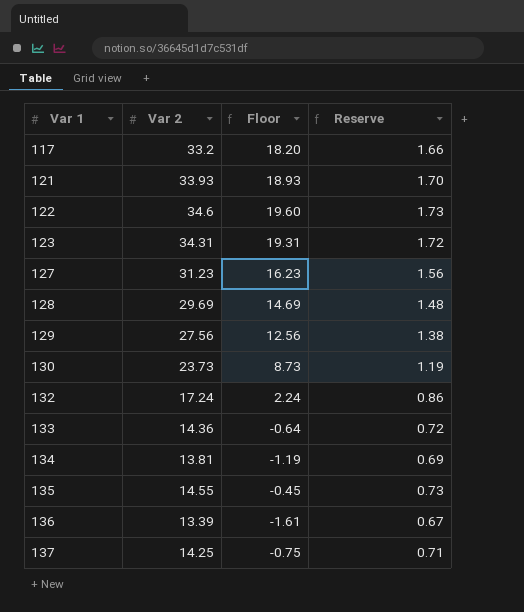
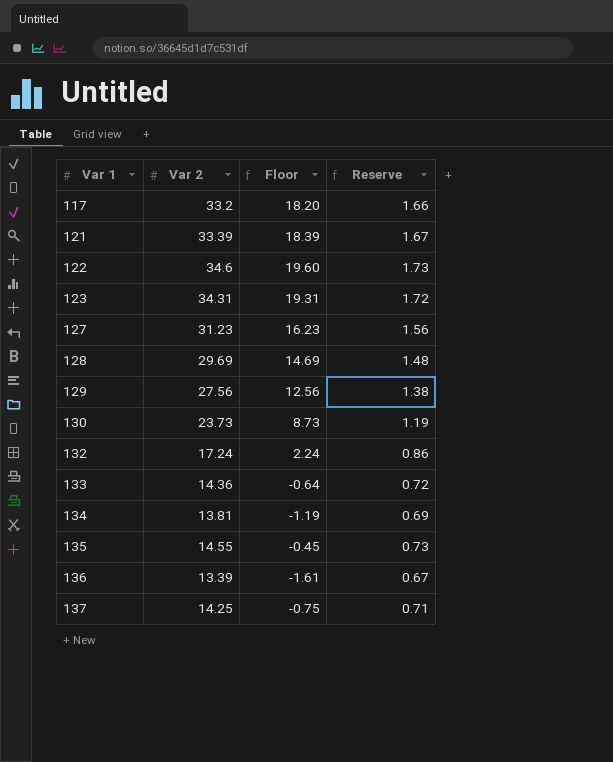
121 | Var 2: 33.93 -> 33.39
121 | Floor: 18.93 -> 18.39
121 | Reserve: 1.70 -> 1.67

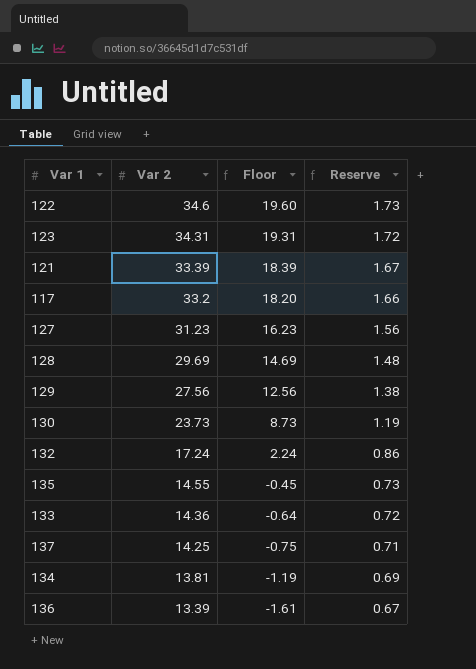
row order: Var 1 ascending -> Var 2 descending

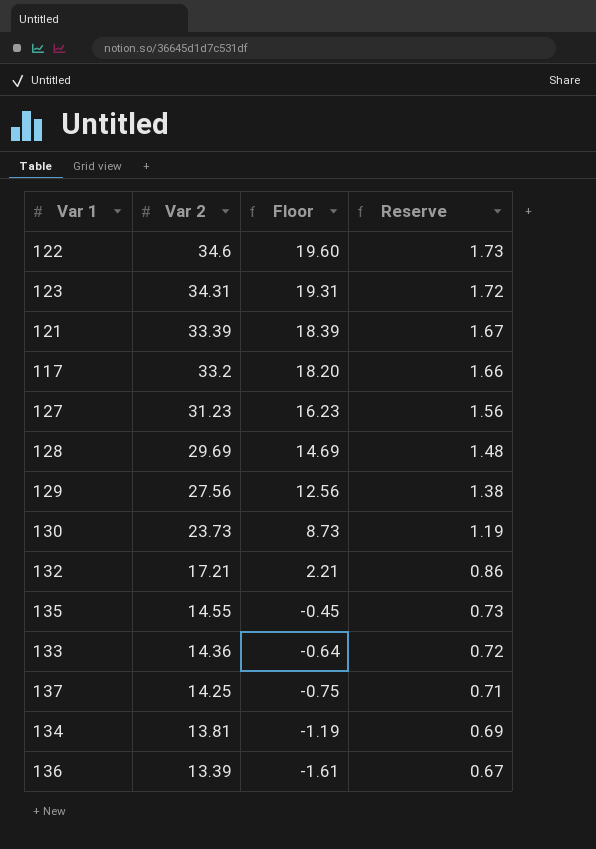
132 | Var 2: 17.24 -> 17.21
132 | Floor: 2.24 -> 2.21

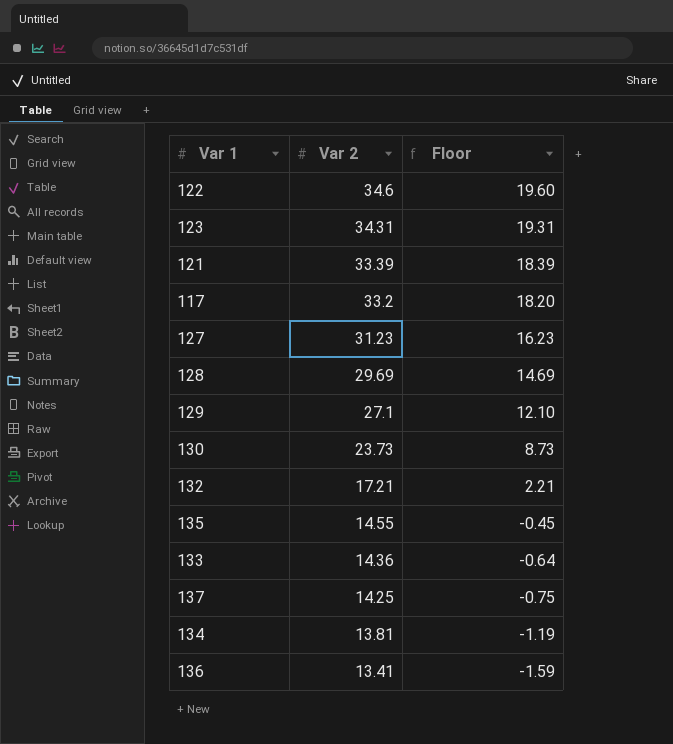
column Reserve | formula: [Var 2] * 0.05 -> none
129 | Var 2: 27.56 -> 27.1
129 | Floor: 12.56 -> 12.10
136 | Var 2: 13.39 -> 13.41
136 | Floor: -1.61 -> -1.59

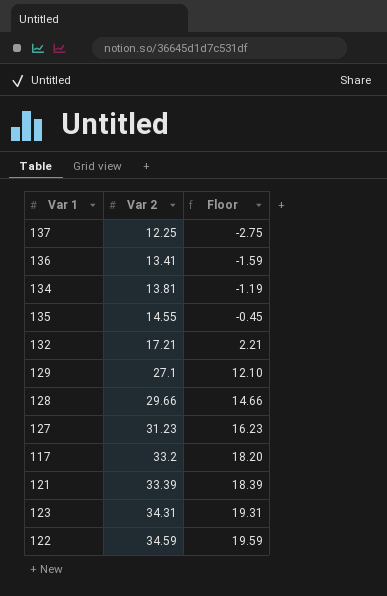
row order: Var 2 descending -> Var 2 ascending
row 130: 23.73 | 8.73 -> none
row 133: 14.36 | -0.64 -> none
137 | Var 2: 14.25 -> 12.25
137 | Floor: -0.75 -> -2.75
128 | Var 2: 29.69 -> 29.66
128 | Floor: 14.69 -> 14.66
122 | Var 2: 34.6 -> 34.59
122 | Floor: 19.60 -> 19.59

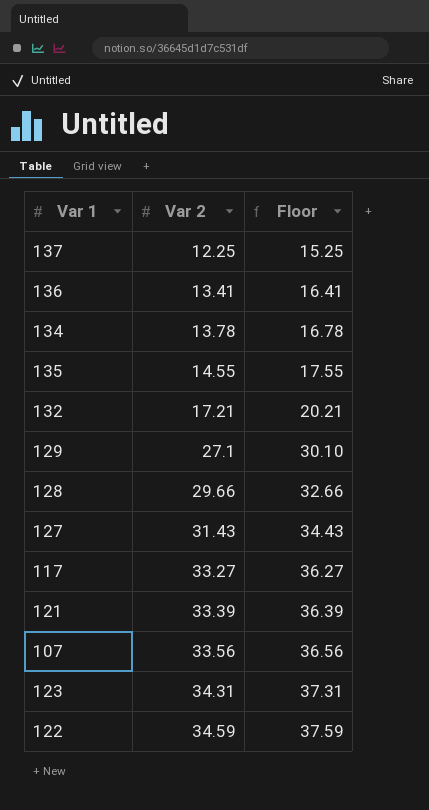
column Floor | formula: [Var 2] - 15 -> [Var 2] + 3
134 | Var 2: 13.81 -> 13.78
127 | Var 2: 31.23 -> 31.43
117 | Var 2: 33.2 -> 33.27
row 107: none -> 33.56 | 36.56

